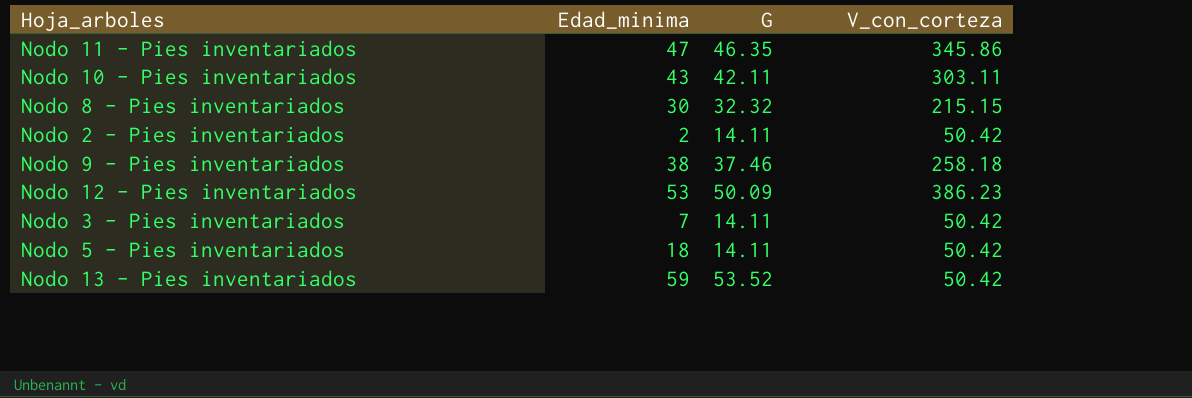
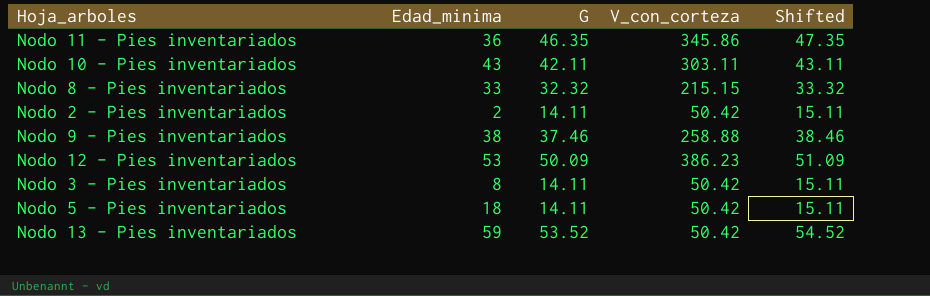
column Shifted | formula: none -> [G] + 1
Nodo 11 - Pies inventariados | Edad_minima: 47 -> 36
Nodo 8 - Pies inventariados | Edad_minima: 30 -> 33
Nodo 9 - Pies inventariados | V_con_corteza: 258.18 -> 258.88
Nodo 3 - Pies inventariados | Edad_minima: 7 -> 8

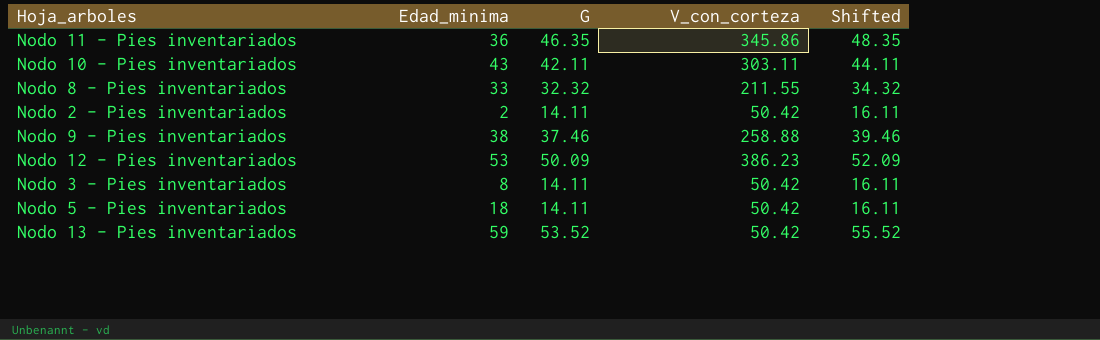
column Shifted | formula: [G] + 1 -> [G] + 2
Nodo 8 - Pies inventariados | V_con_corteza: 215.15 -> 211.55

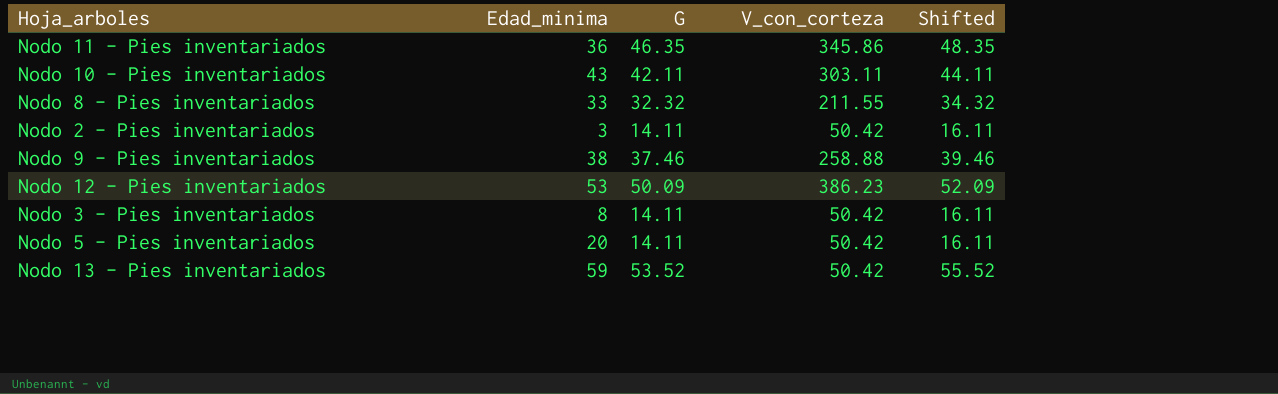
Nodo 2 - Pies inventariados | Edad_minima: 2 -> 3
Nodo 5 - Pies inventariados | Edad_minima: 18 -> 20

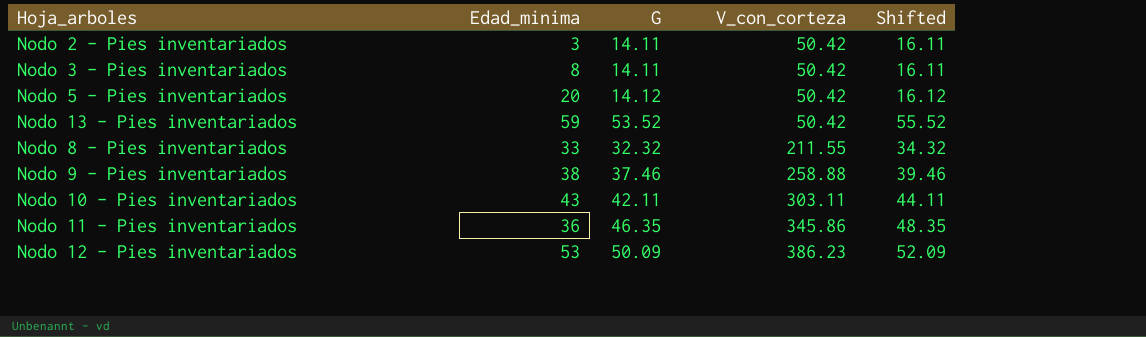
row order: none -> V_con_corteza ascending
Nodo 5 - Pies inventariados | G: 14.11 -> 14.12
Nodo 5 - Pies inventariados | Shifted: 16.11 -> 16.12

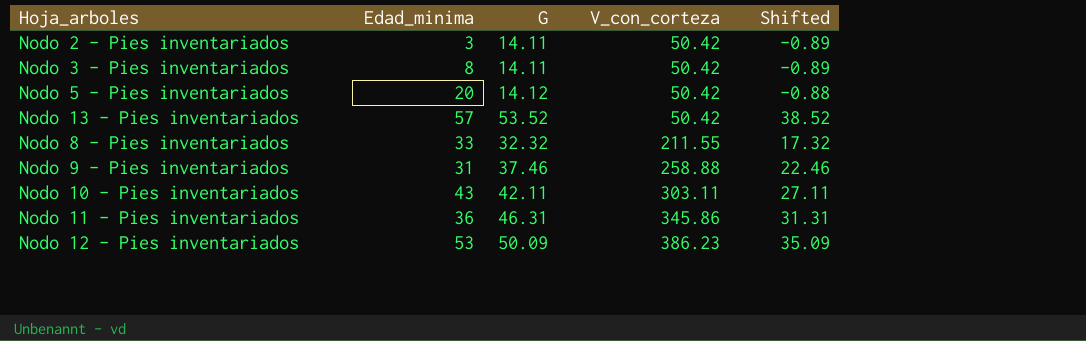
column Shifted | formula: [G] + 2 -> [G] - 15
Nodo 13 - Pies inventariados | Edad_minima: 59 -> 57
Nodo 9 - Pies inventariados | Edad_minima: 38 -> 31
Nodo 11 - Pies inventariados | G: 46.35 -> 46.31

